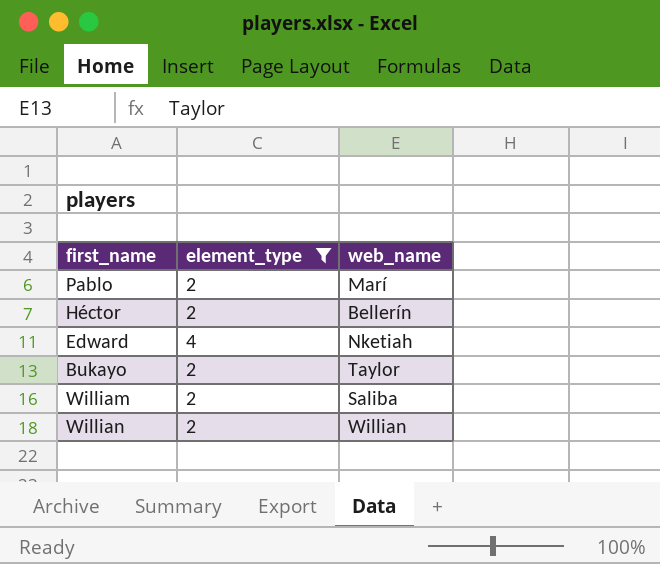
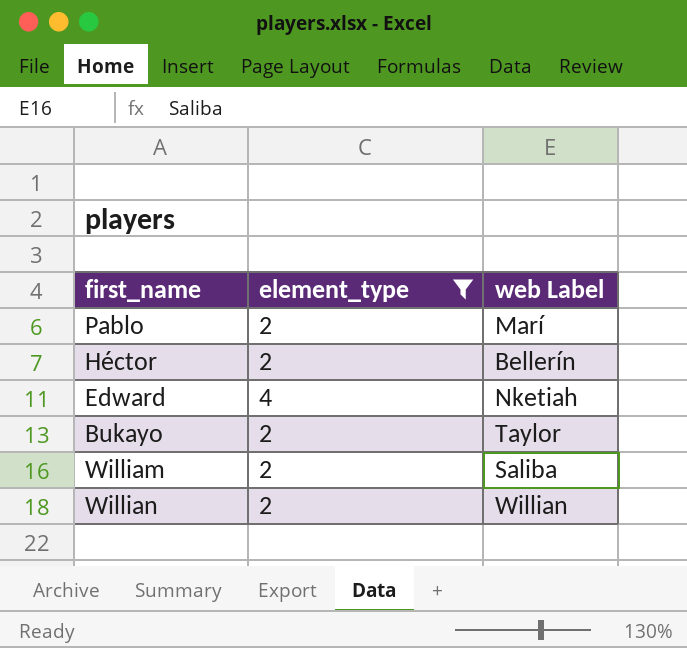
column name: web_name -> web Label

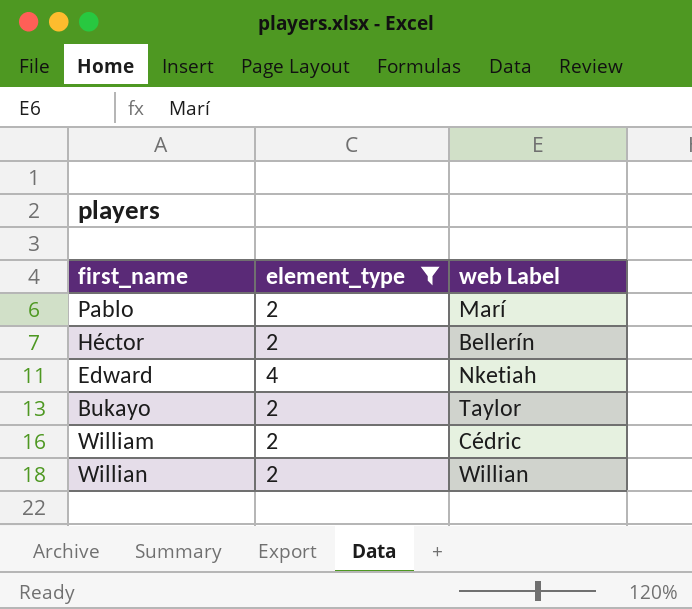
William | web Label: Saliba -> Cédric

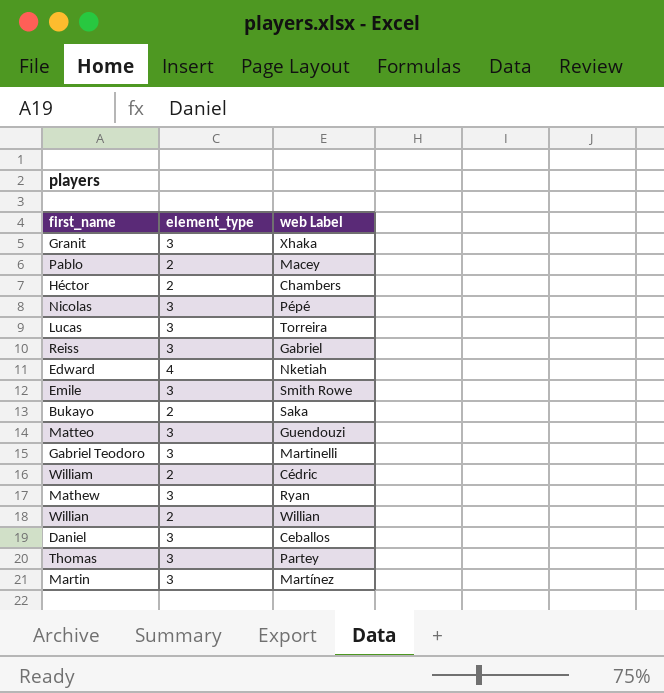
filter: element_type != 3 -> none
Pablo | web Label: Marí -> Macey
Héctor | web Label: Bellerín -> Chambers
Bukayo | web Label: Taylor -> Saka

